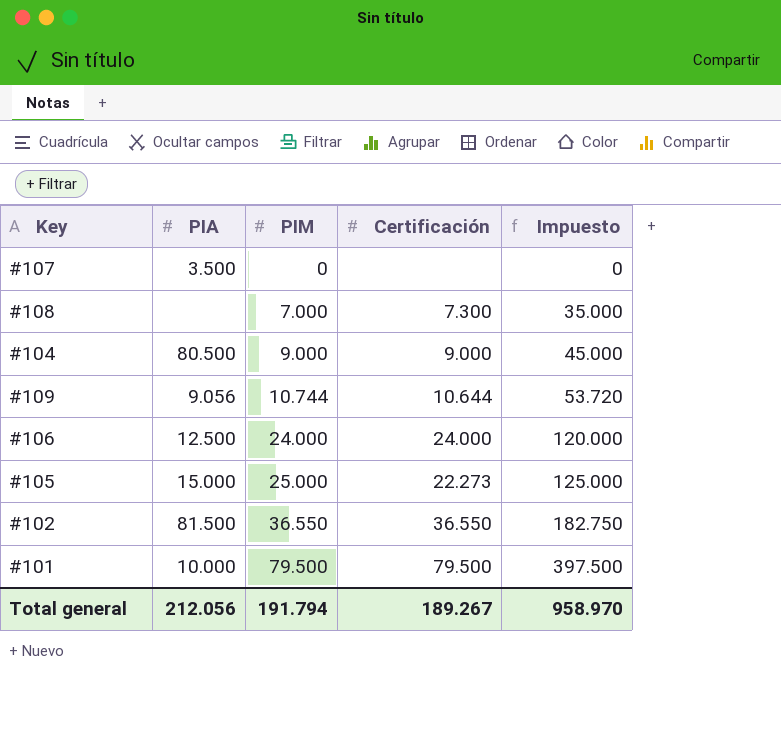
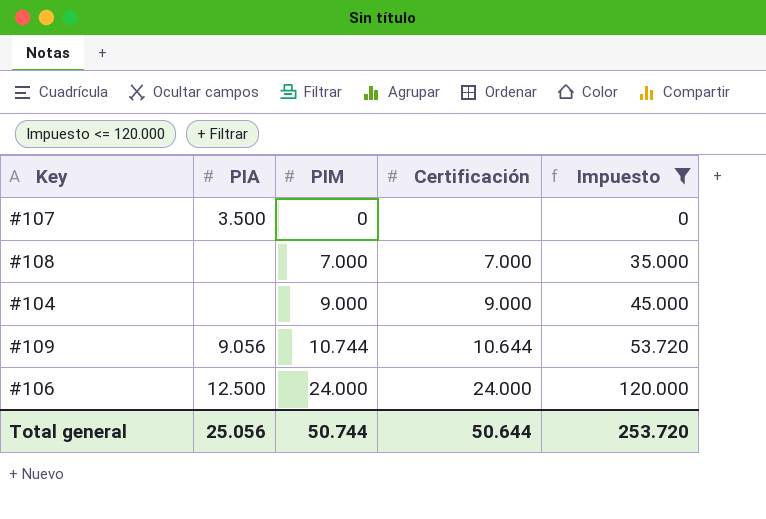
filter: none -> Impuesto <= 120.000
#108 | Certificación: 7.300 -> 7.000
#104 | PIA: 80.500 -> none
Total general | PIA: 212.056 -> 25.056
Total general | PIM: 191.794 -> 50.744
Total general | Certificación: 189.267 -> 50.644
Total general | Impuesto: 958.970 -> 253.720

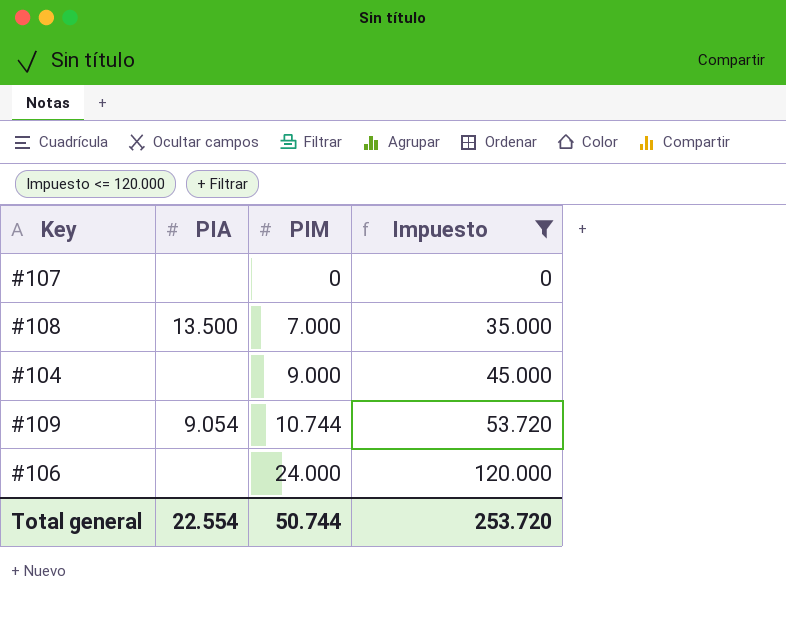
column Certificación | position: 4 -> none
#107 | PIA: 3.500 -> none
#108 | PIA: none -> 13.500
#109 | PIA: 9.056 -> 9.054
#106 | PIA: 12.500 -> none
Total general | PIA: 25.056 -> 22.554

